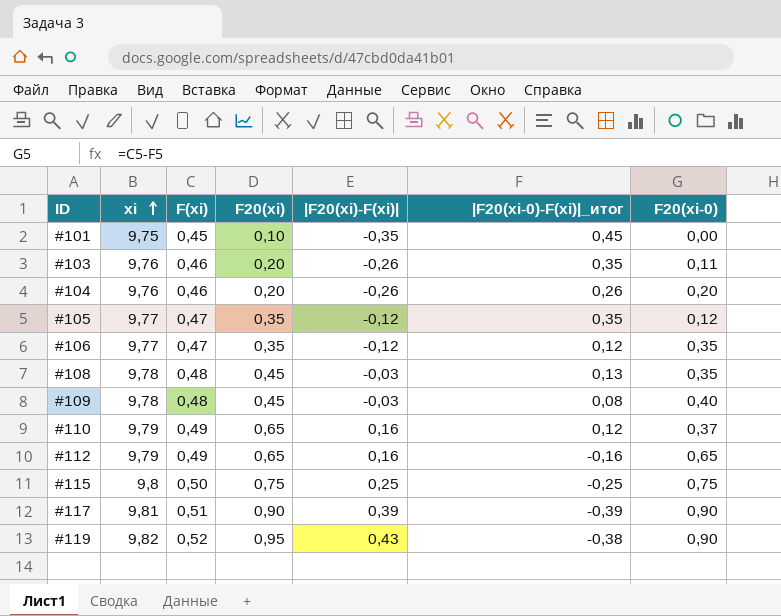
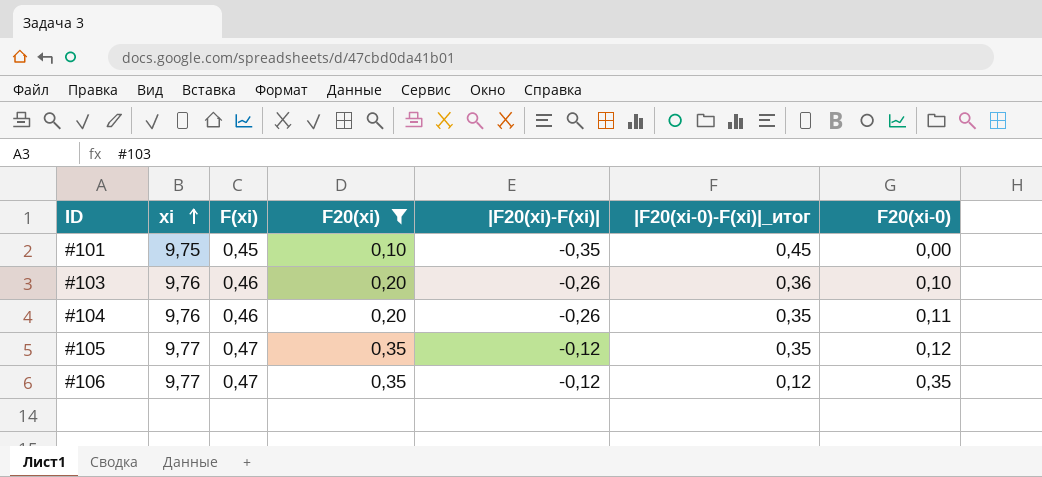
filter: none -> F20(xi) <= 0,35
#103 | |F20(xi-0)-F(xi)|_итог: 0,35 -> 0,36
#103 | F20(xi-0): 0,11 -> 0,10
#104 | |F20(xi-0)-F(xi)|_итог: 0,26 -> 0,35
#104 | F20(xi-0): 0,20 -> 0,11

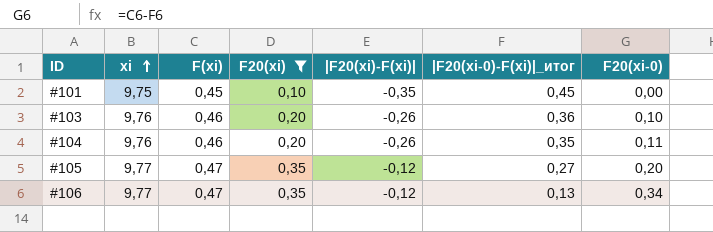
#105 | |F20(xi-0)-F(xi)|_итог: 0,35 -> 0,27
#105 | F20(xi-0): 0,12 -> 0,20
#106 | |F20(xi-0)-F(xi)|_итог: 0,12 -> 0,13
#106 | F20(xi-0): 0,35 -> 0,34

